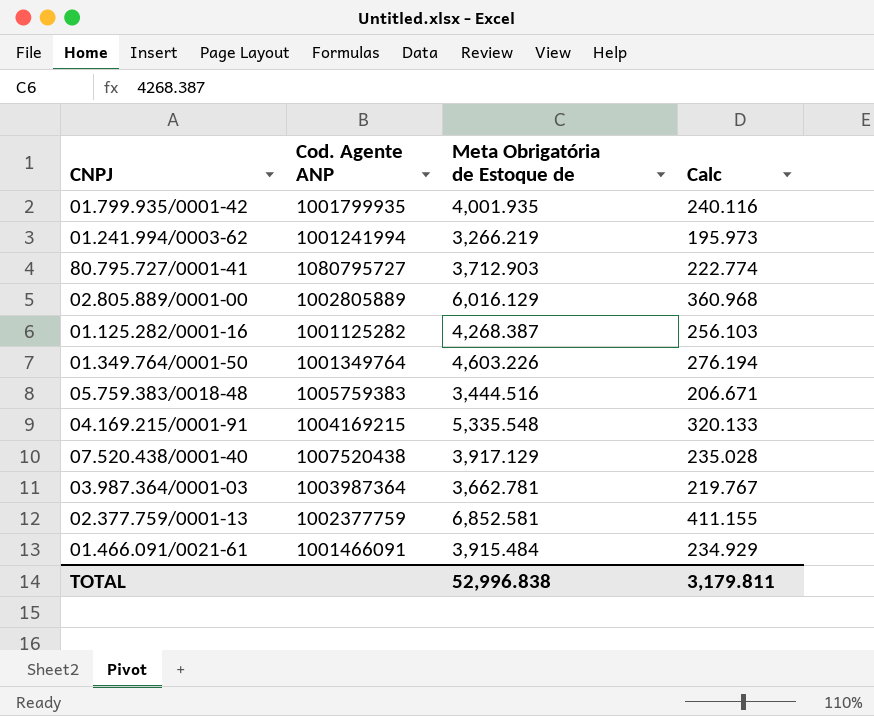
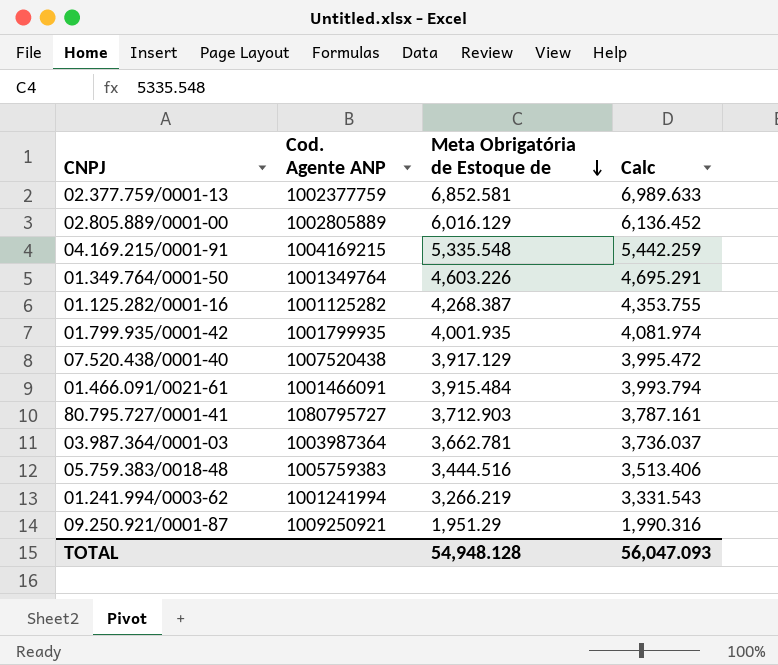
row order: none -> Meta Obrigatória de Estoque de descending
column Calc | formula: [Meta Obrigatória de Estoque de] * 0.06 -> [Meta Obrigatória de Estoque de] * 1.02
row 09.250.921/0001-87: none -> 1009250921 | 1,951.29 | 1,990.316
TOTAL | Meta Obrigatória de Estoque de: 52,996.838 -> 54,948.128
TOTAL | Calc: 3,179.811 -> 56,047.093

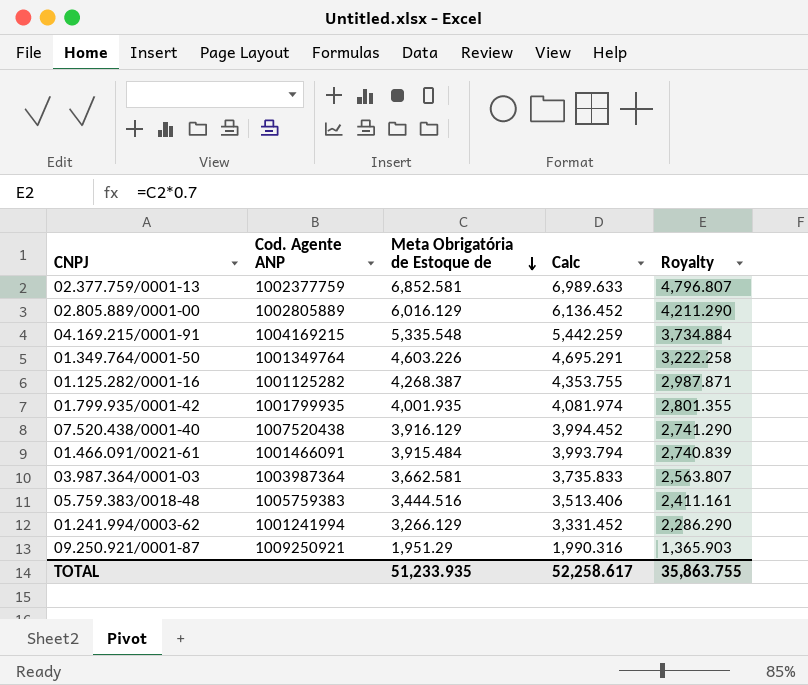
column Royalty | formula: none -> [Meta Obrigatória de Estoque de] * 0.7
row 80.795.727/0001-41: 1080795727 | 3,712.903 | 3,787.161 -> none
07.520.438/0001-40 | Meta Obrigatória de Estoque de: 3,917.129 -> 3,916.129
07.520.438/0001-40 | Calc: 3,995.472 -> 3,994.452
03.987.364/0001-03 | Meta Obrigatória de Estoque de: 3,662.781 -> 3,662.581
03.987.364/0001-03 | Calc: 3,736.037 -> 3,735.833
01.241.994/0003-62 | Meta Obrigatória de Estoque de: 3,266.219 -> 3,266.129
01.241.994/0003-62 | Calc: 3,331.543 -> 3,331.452
TOTAL | Meta Obrigatória de Estoque de: 54,948.128 -> 51,233.935
TOTAL | Calc: 56,047.093 -> 52,258.617

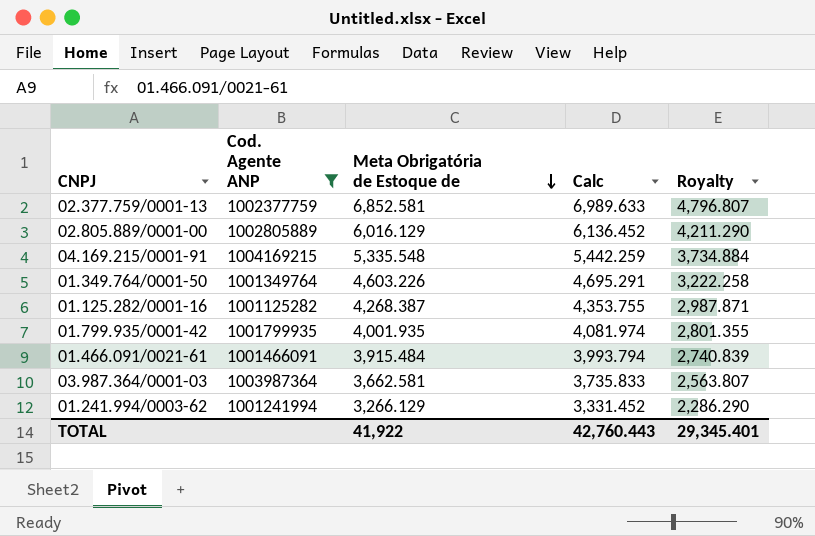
filter: none -> Cod. Agente ANP <= 1004169215
TOTAL | Meta Obrigatória de Estoque de: 51,233.935 -> 41,922
TOTAL | Calc: 52,258.617 -> 42,760.443
TOTAL | Royalty: 35,863.755 -> 29,345.401

